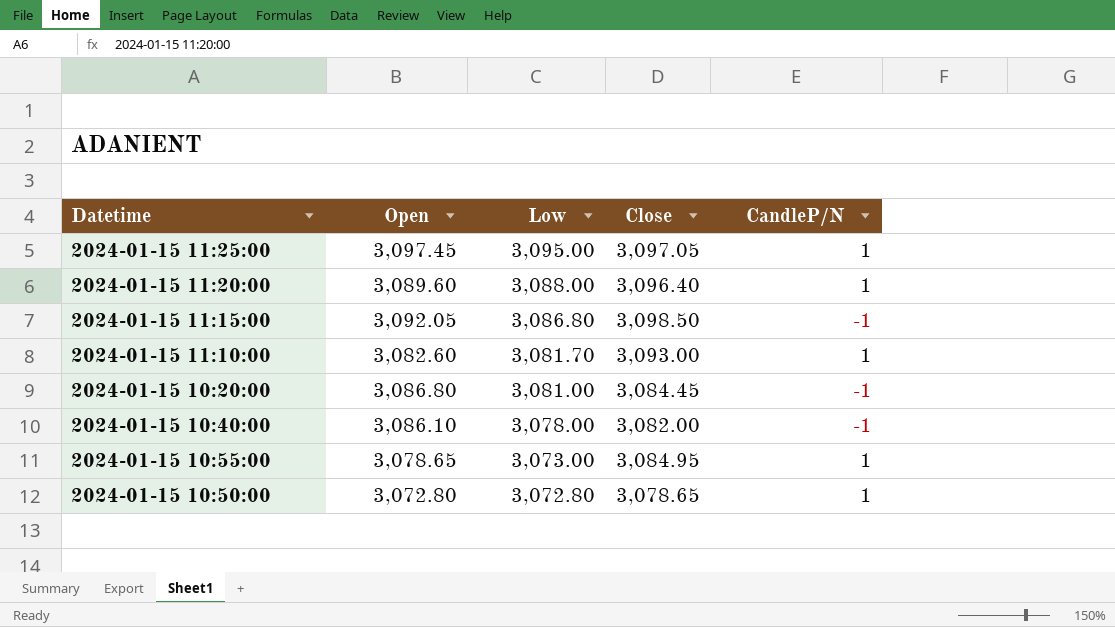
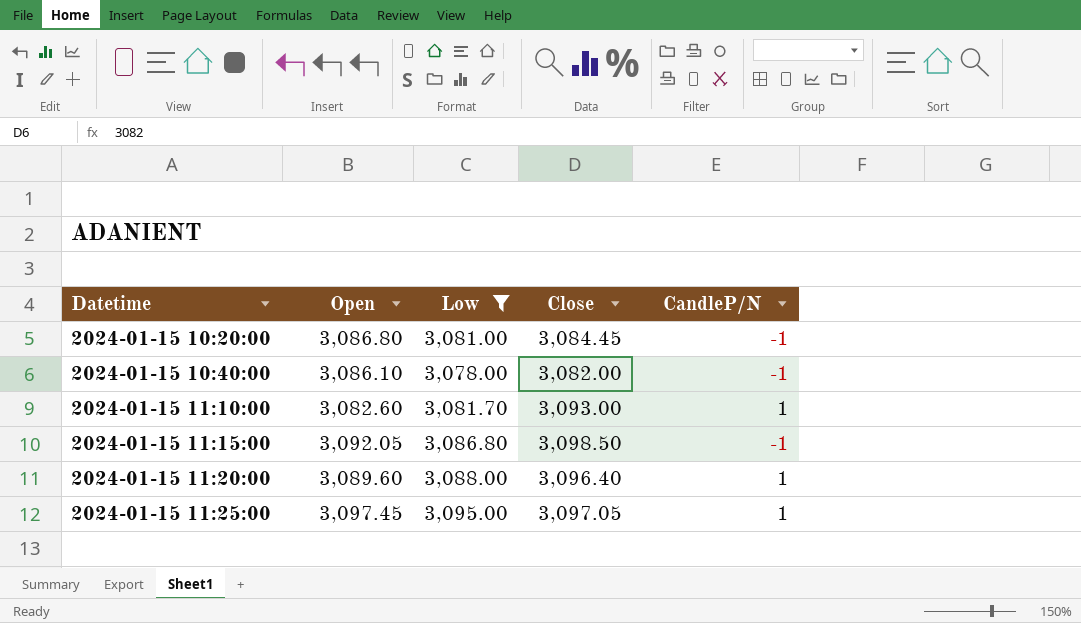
filter: none -> Low >= 3,078.00
row order: Low descending -> Datetime ascending

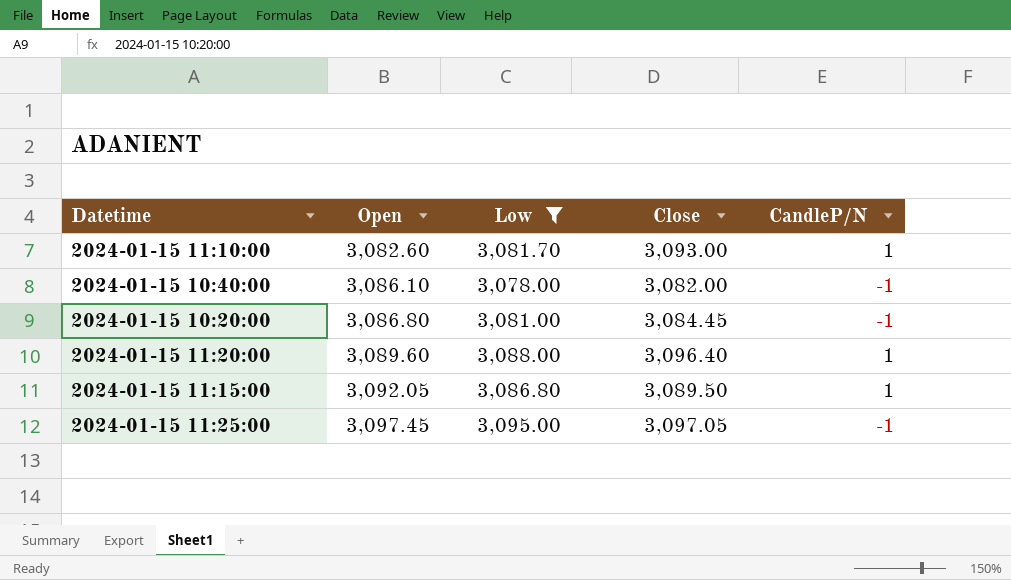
row order: Datetime ascending -> Open ascending
2024-01-15 11:15:00 | Close: 3,098.50 -> 3,089.50
2024-01-15 11:15:00 | CandleP/N: -1 -> 1
2024-01-15 11:25:00 | CandleP/N: 1 -> -1

